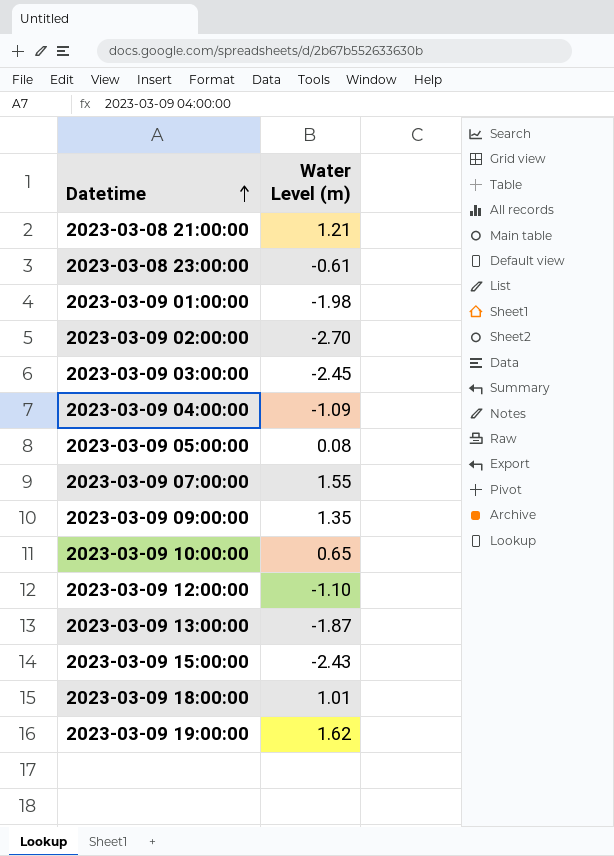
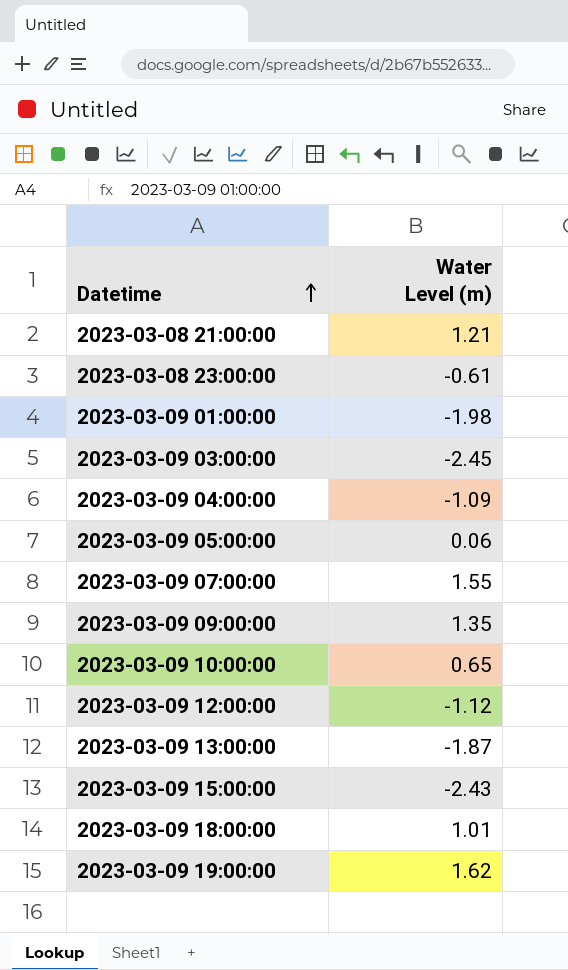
row 2023-03-09 02:00:00: -2.70 -> none
2023-03-09 05:00:00 | Water Level (m): 0.08 -> 0.06
2023-03-09 12:00:00 | Water Level (m): -1.10 -> -1.12

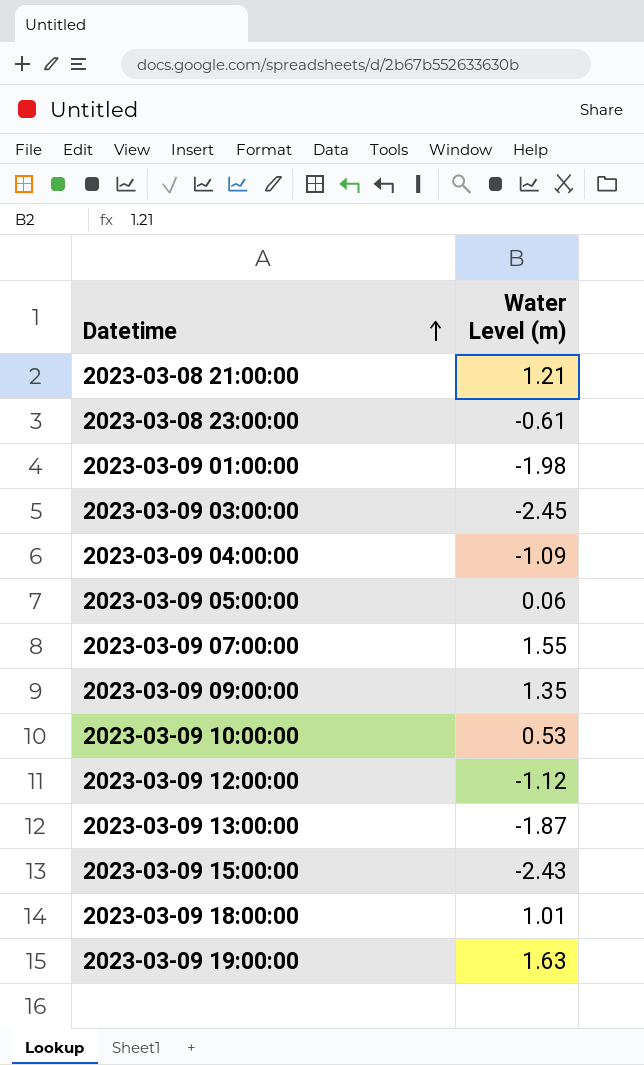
2023-03-09 10:00:00 | Water Level (m): 0.65 -> 0.53
2023-03-09 19:00:00 | Water Level (m): 1.62 -> 1.63

